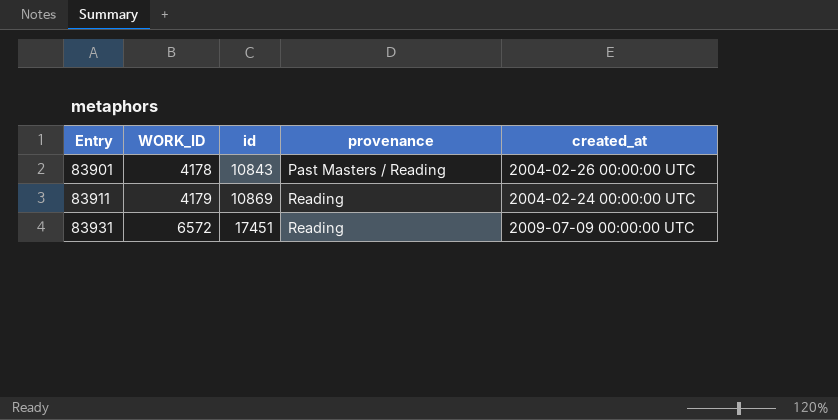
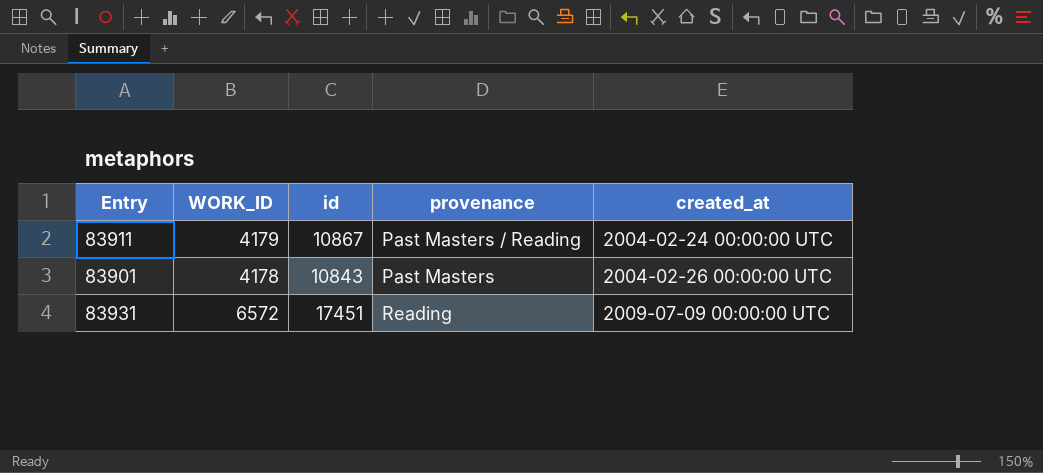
row order: Entry ascending -> created_at ascending
83911 | id: 10869 -> 10867
83911 | provenance: Reading -> Past Masters / Reading
83901 | provenance: Past Masters / Reading -> Past Masters

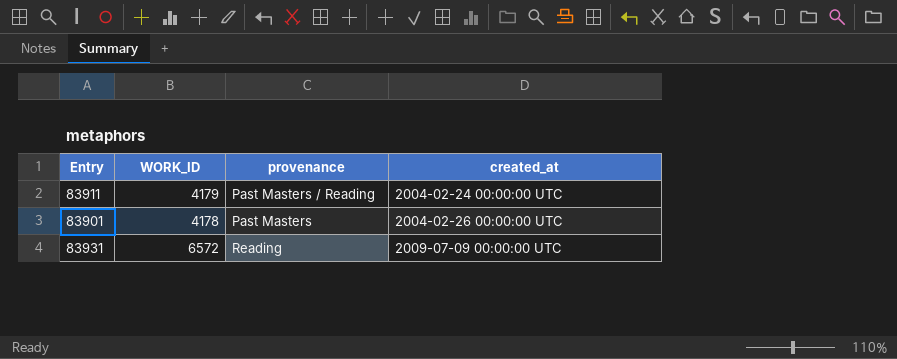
column id | position: 3 -> none

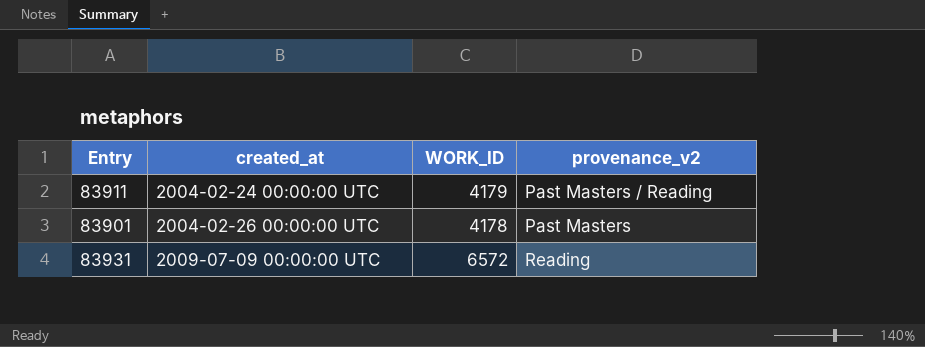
column created_at | position: 4 -> 2
column name: provenance -> provenance_v2

